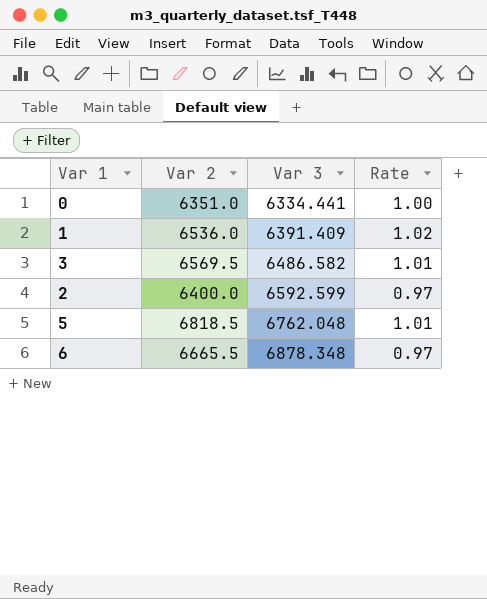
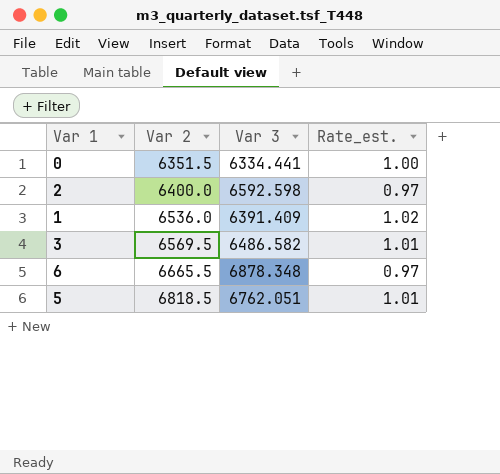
row order: Var 3 ascending -> Var 2 ascending
column name: Rate -> Rate_est.
0 | Var 2: 6351.0 -> 6351.5
2 | Var 3: 6592.599 -> 6592.598
5 | Var 3: 6762.048 -> 6762.051

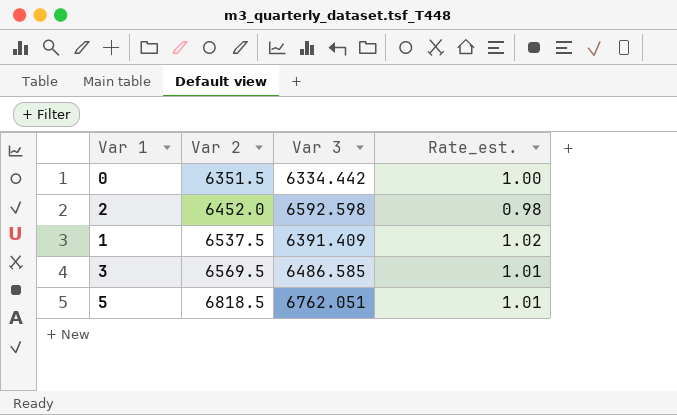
row 6: 6665.5 | 6878.348 | 0.97 -> none
0 | Var 3: 6334.441 -> 6334.442
2 | Var 2: 6400.0 -> 6452.0
2 | Rate_est.: 0.97 -> 0.98
1 | Var 2: 6536.0 -> 6537.5
3 | Var 3: 6486.582 -> 6486.585

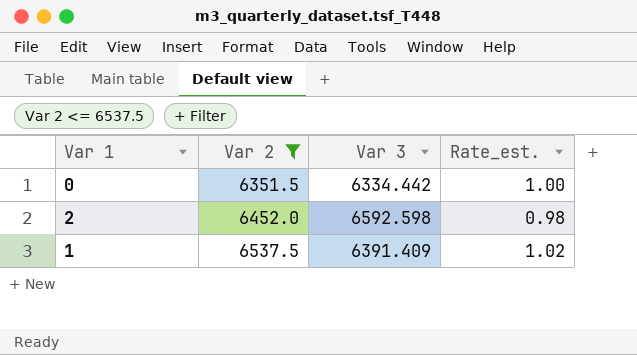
filter: none -> Var 2 <= 6537.5

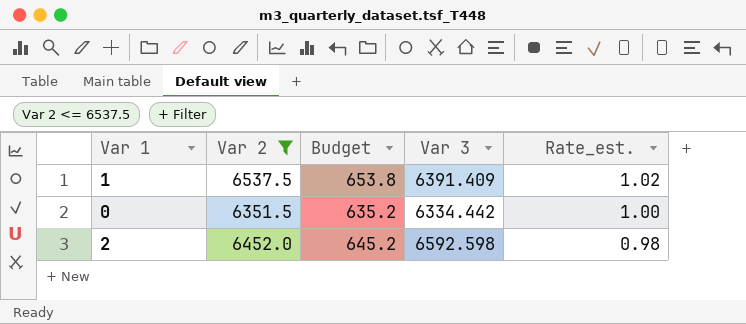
row order: Var 2 ascending -> Rate_est. descending
column Budget | formula: none -> [Var 2] * 0.1

